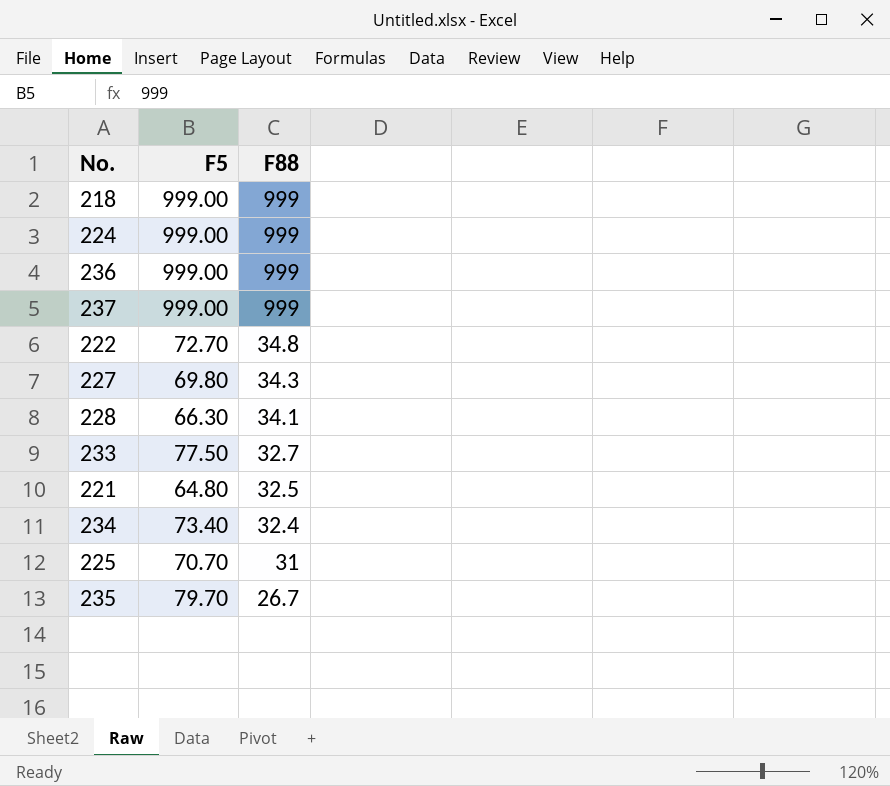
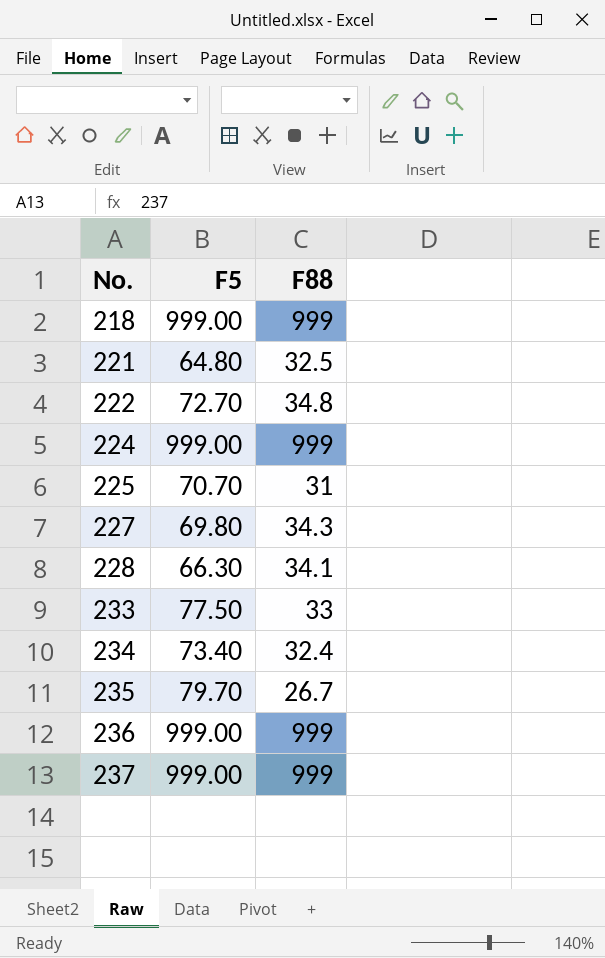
row order: F88 descending -> No. ascending
233 | F88: 32.7 -> 33

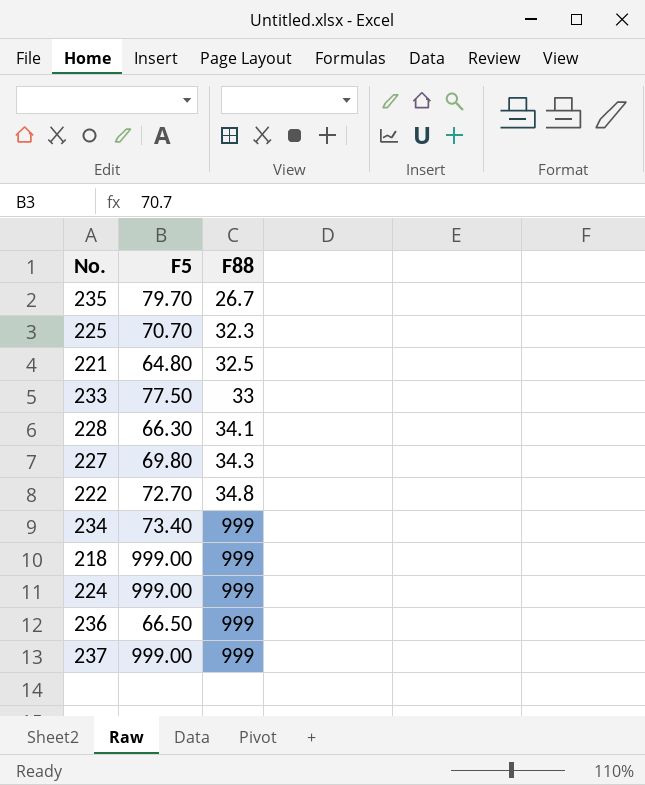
row order: No. ascending -> F88 ascending
225 | F88: 31 -> 32.3
234 | F88: 32.4 -> 999
236 | F5: 999.00 -> 66.50

